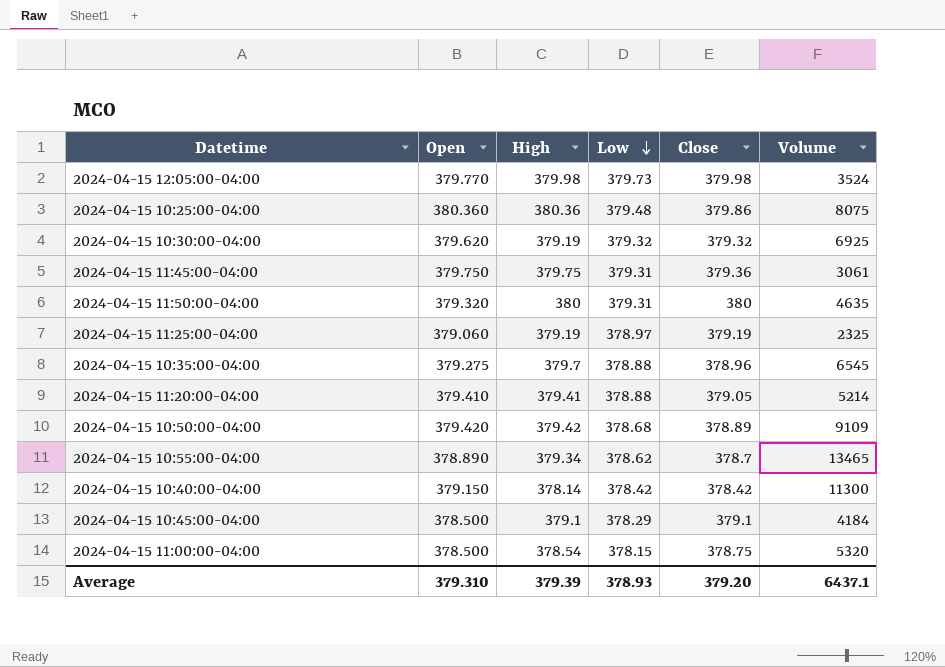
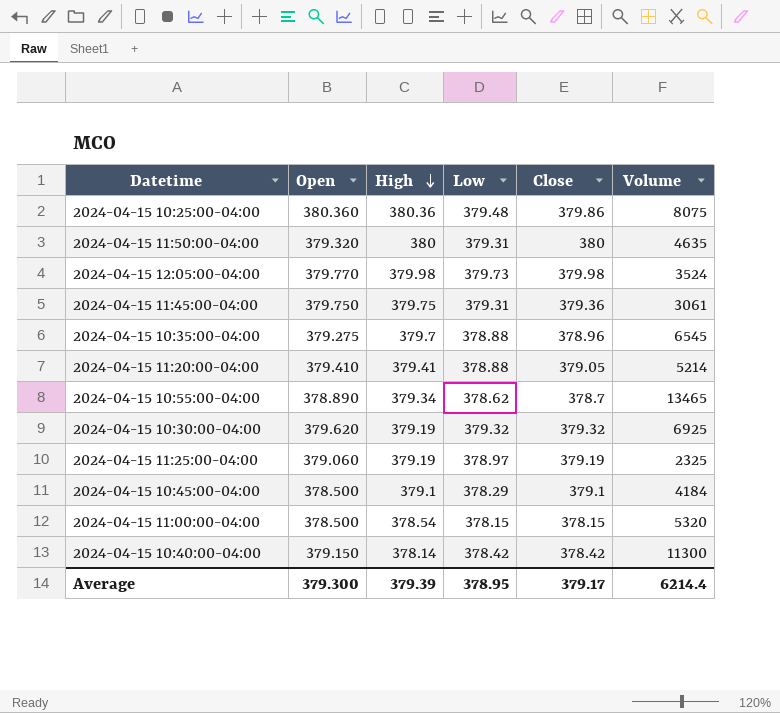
row order: Low descending -> High descending
row 2024-04-15 10:50:00-04:00: 379.420 | 379.42 | 378.68 | 378.89 | 9109 -> none
2024-04-15 11:00:00-04:00 | Close: 378.75 -> 378.15
Average | Open: 379.310 -> 379.300
Average | Low: 378.93 -> 378.95
Average | Close: 379.20 -> 379.17
Average | Volume: 6437.1 -> 6214.4

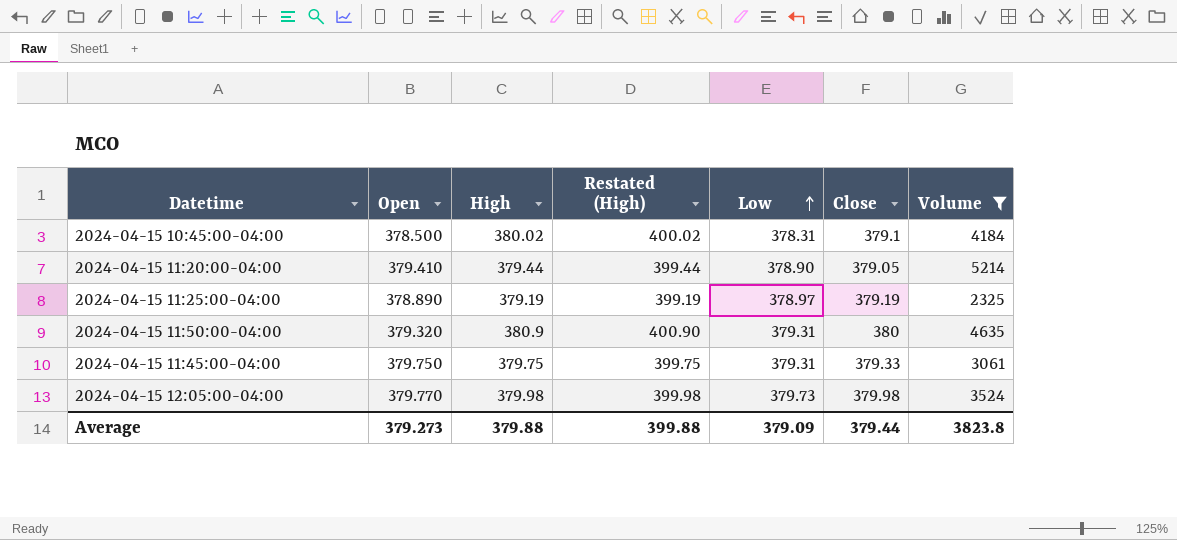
filter: none -> Volume <= 5214
row order: High descending -> Low ascending
column Restated (High) | formula: none -> [High] + 20
2024-04-15 10:45:00-04:00 | High: 379.1 -> 380.02
2024-04-15 10:45:00-04:00 | Low: 378.29 -> 378.31
2024-04-15 11:20:00-04:00 | High: 379.41 -> 379.44
2024-04-15 11:20:00-04:00 | Low: 378.88 -> 378.90
2024-04-15 11:25:00-04:00 | Open: 379.060 -> 378.890
2024-04-15 11:50:00-04:00 | High: 380 -> 380.9
2024-04-15 11:45:00-04:00 | Close: 379.36 -> 379.33
Average | Open: 379.300 -> 379.273
Average | High: 379.39 -> 379.88
Average | Low: 378.95 -> 379.09
Average | Close: 379.17 -> 379.44
Average | Volume: 6214.4 -> 3823.8

